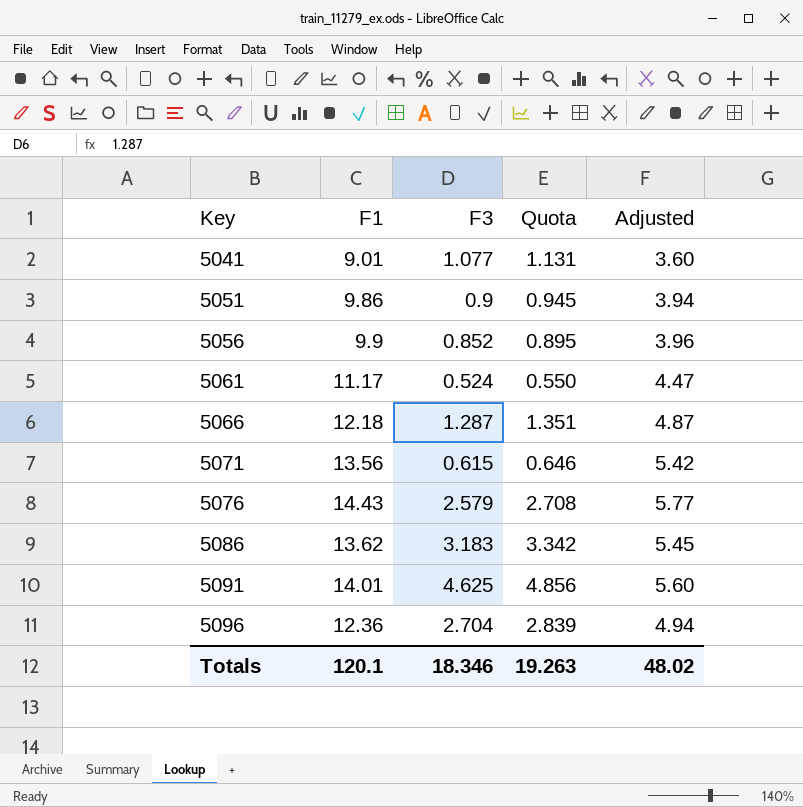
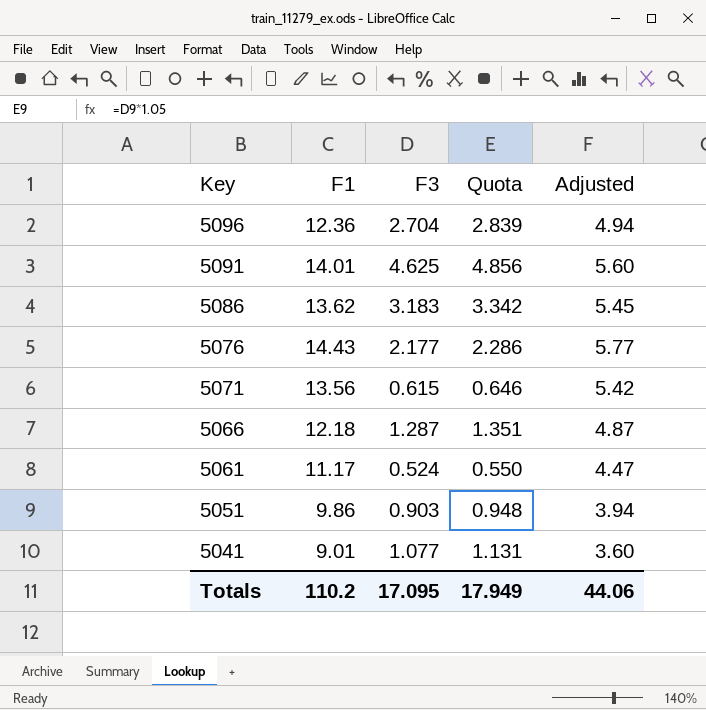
row order: Key ascending -> Key descending
row 5056: 9.9 | 0.852 | 0.895 | 3.96 -> none
5076 | F3: 2.579 -> 2.177
5076 | Quota: 2.708 -> 2.286
5051 | F3: 0.9 -> 0.903
5051 | Quota: 0.945 -> 0.948
Totals | F1: 120.1 -> 110.2
Totals | F3: 18.346 -> 17.095
Totals | Quota: 19.263 -> 17.949
Totals | Adjusted: 48.02 -> 44.06

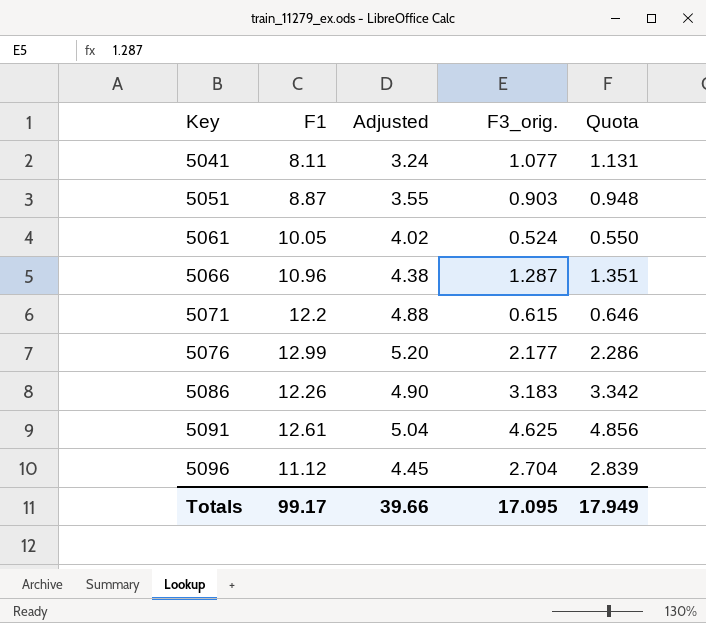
row order: Key descending -> Key ascending
column Adjusted | position: 5 -> 3
column name: F3 -> F3_orig.
5041 | F1: 9.01 -> 8.11
5041 | Adjusted: 3.60 -> 3.24
5051 | F1: 9.86 -> 8.87
5051 | Adjusted: 3.94 -> 3.55
5061 | F1: 11.17 -> 10.05
5061 | Adjusted: 4.47 -> 4.02
5066 | F1: 12.18 -> 10.96
5066 | Adjusted: 4.87 -> 4.38
5071 | F1: 13.56 -> 12.2
5071 | Adjusted: 5.42 -> 4.88
5076 | F1: 14.43 -> 12.99
5076 | Adjusted: 5.77 -> 5.20
5086 | F1: 13.62 -> 12.26
5086 | Adjusted: 5.45 -> 4.90
5091 | F1: 14.01 -> 12.61
5091 | Adjusted: 5.60 -> 5.04
5096 | F1: 12.36 -> 11.12
5096 | Adjusted: 4.94 -> 4.45
Totals | F1: 110.2 -> 99.17
Totals | Adjusted: 44.06 -> 39.66

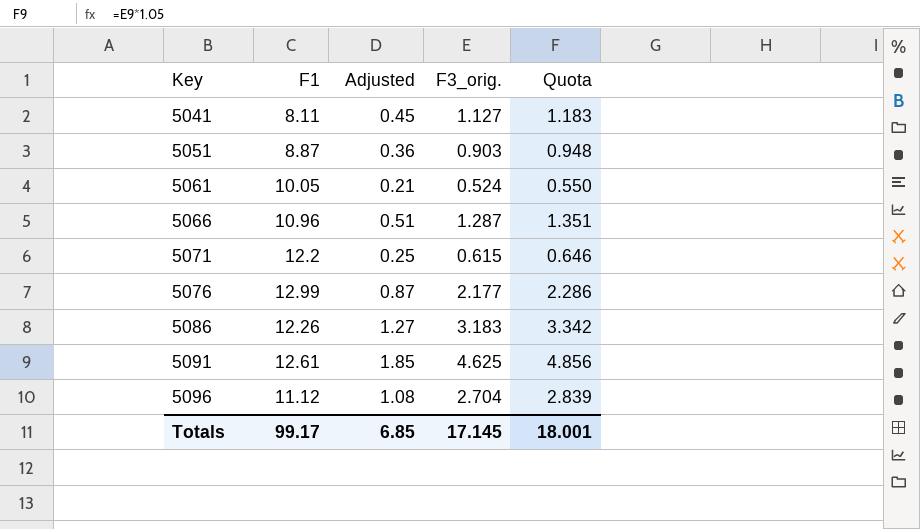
column Adjusted | formula: [F1] * 0.4 -> [F3_orig.] * 0.4
5041 | F3_orig.: 1.077 -> 1.127
5041 | Quota: 1.131 -> 1.183
Totals | Adjusted: 39.66 -> 6.85
Totals | F3_orig.: 17.095 -> 17.145
Totals | Quota: 17.949 -> 18.001

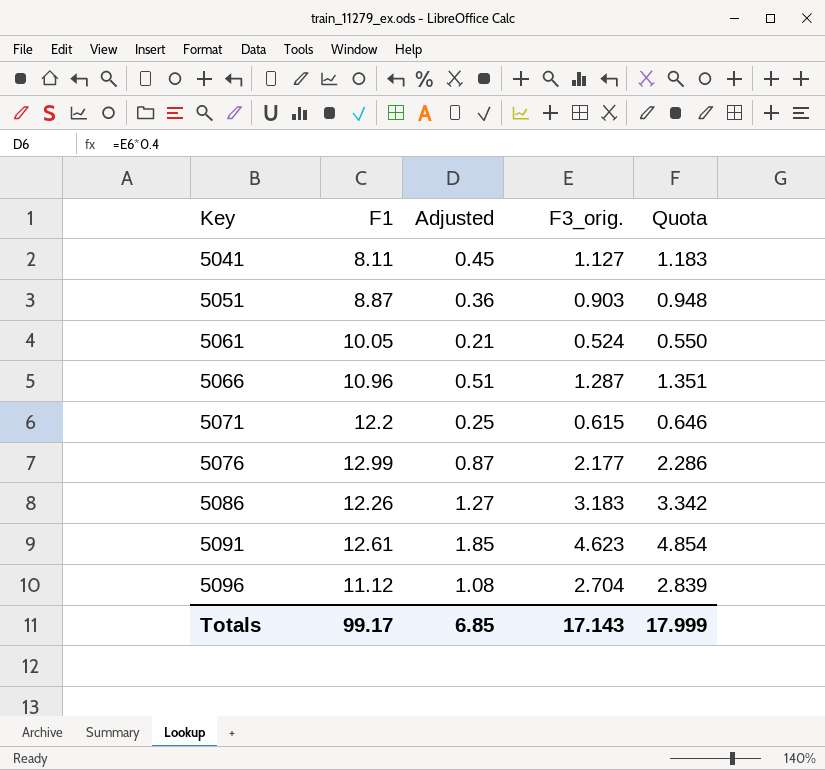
5091 | F3_orig.: 4.625 -> 4.623
5091 | Quota: 4.856 -> 4.854
Totals | F3_orig.: 17.145 -> 17.143
Totals | Quota: 18.001 -> 17.999

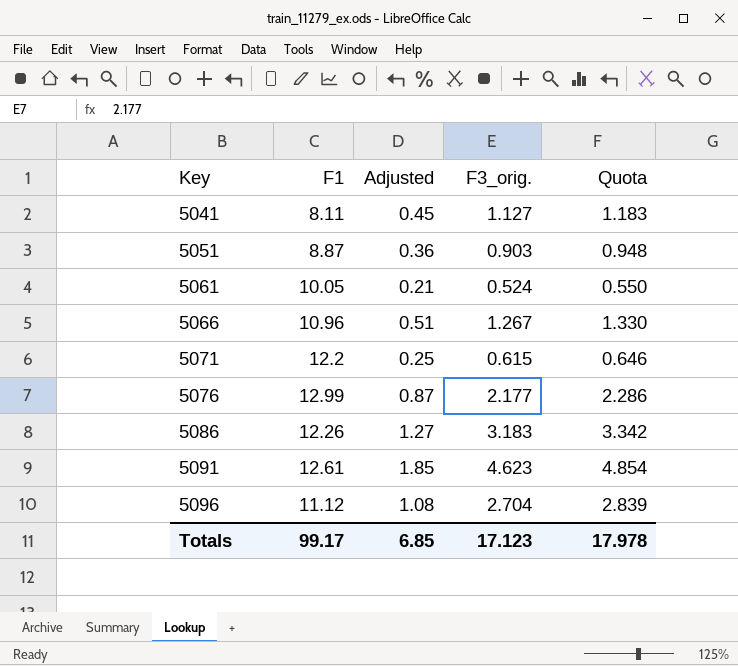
5066 | F3_orig.: 1.287 -> 1.267
5066 | Quota: 1.351 -> 1.330
Totals | F3_orig.: 17.143 -> 17.123
Totals | Quota: 17.999 -> 17.978

